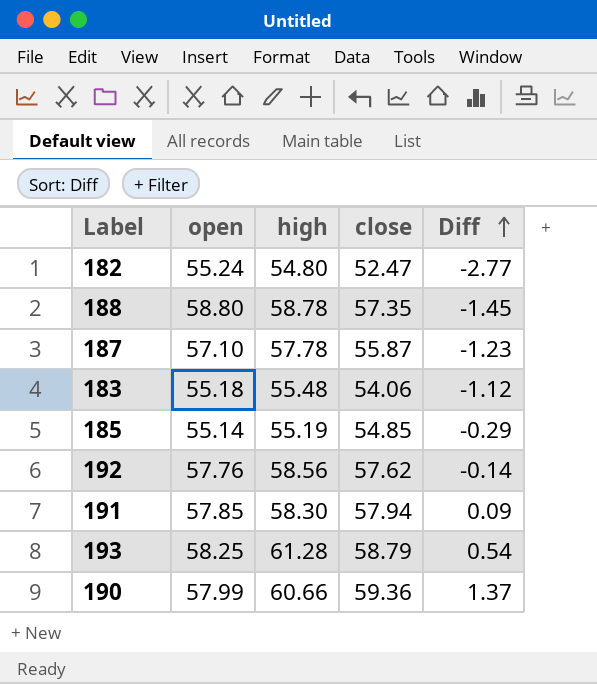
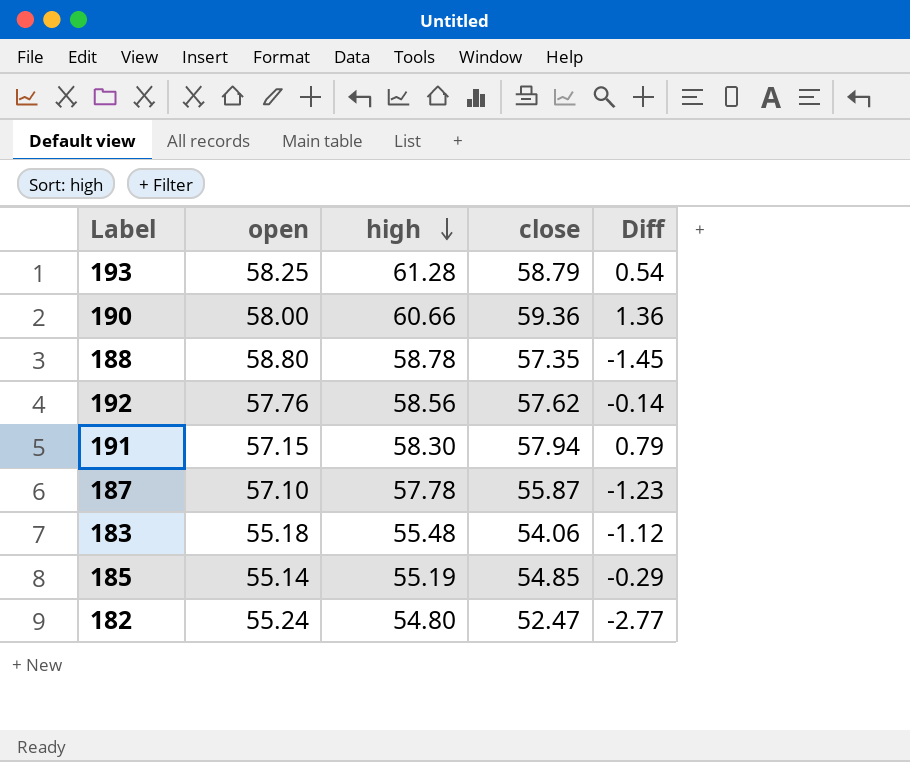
row order: Diff ascending -> high descending
190 | open: 57.99 -> 58.00
190 | Diff: 1.37 -> 1.36
191 | open: 57.85 -> 57.15
191 | Diff: 0.09 -> 0.79

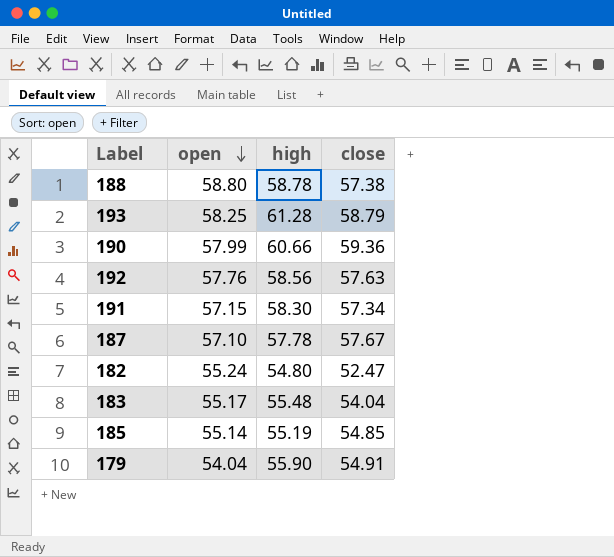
row order: high descending -> open descending
column Diff | formula: [close] - [open] -> none
188 | close: 57.35 -> 57.38
190 | open: 58.00 -> 57.99
192 | close: 57.62 -> 57.63
191 | close: 57.94 -> 57.34
187 | close: 55.87 -> 57.67
183 | open: 55.18 -> 55.17
183 | close: 54.06 -> 54.04
row 179: none -> 54.04 | 55.90 | 54.91

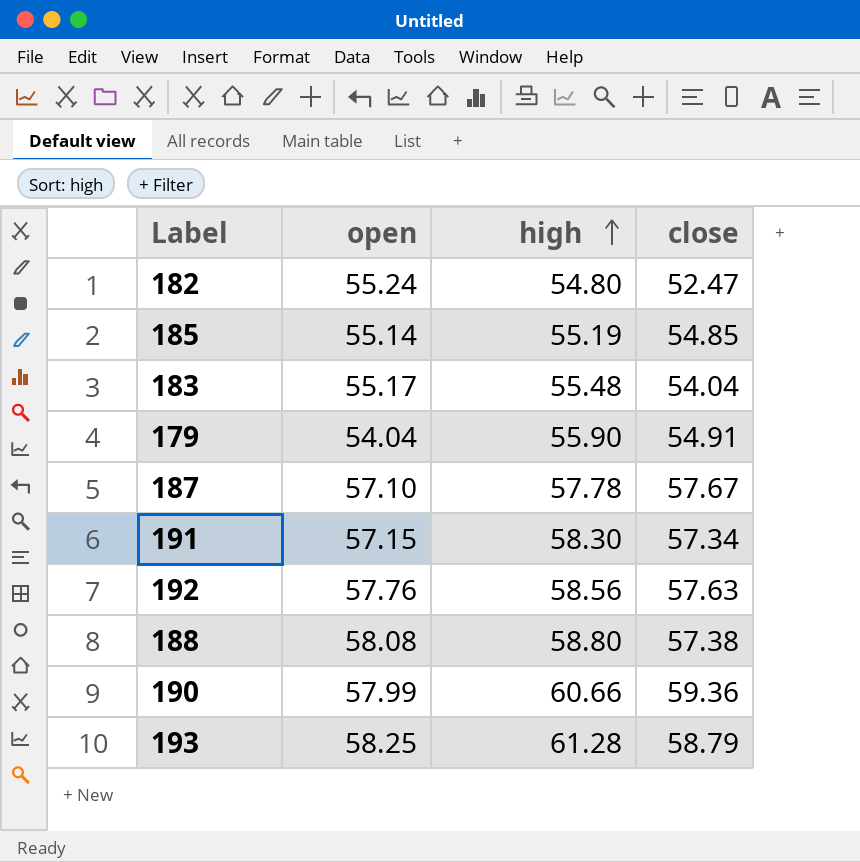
row order: open descending -> high ascending
188 | open: 58.80 -> 58.08
188 | high: 58.78 -> 58.80

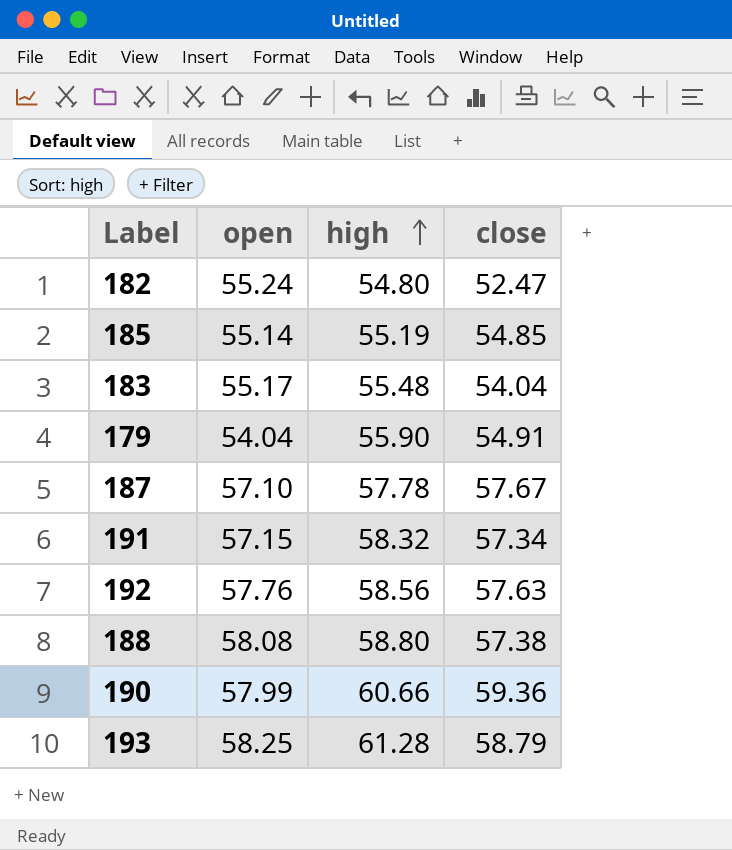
191 | high: 58.30 -> 58.32

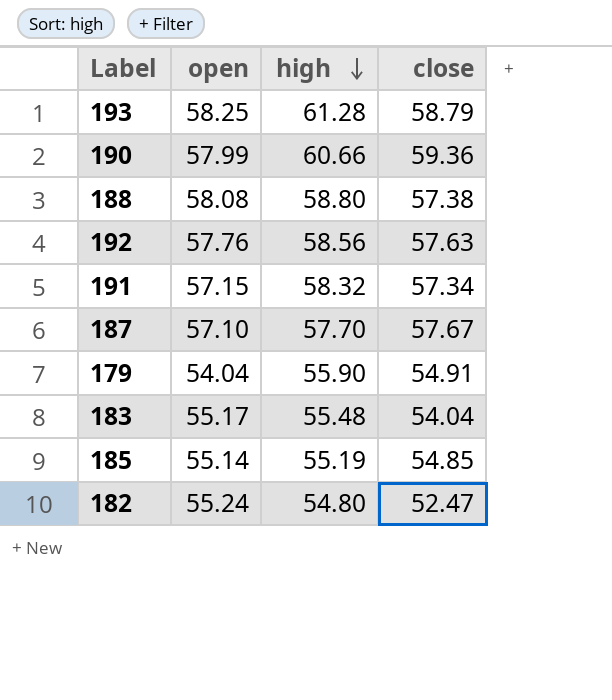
row order: high ascending -> high descending
187 | high: 57.78 -> 57.70

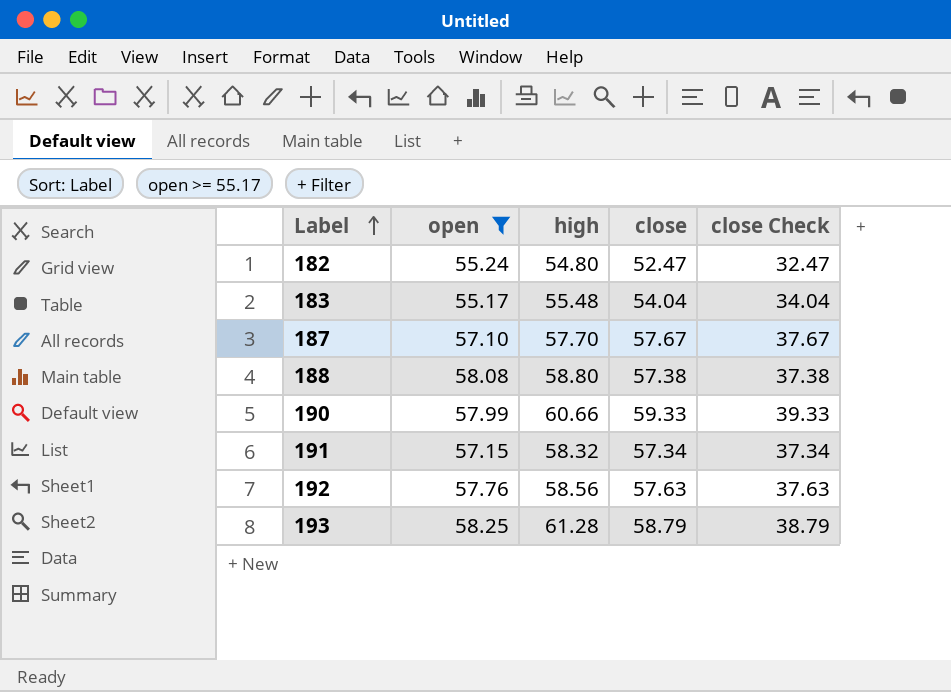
filter: none -> open >= 55.17
row order: high descending -> Label ascending
column close Check | formula: none -> [close] - 20
190 | close: 59.36 -> 59.33

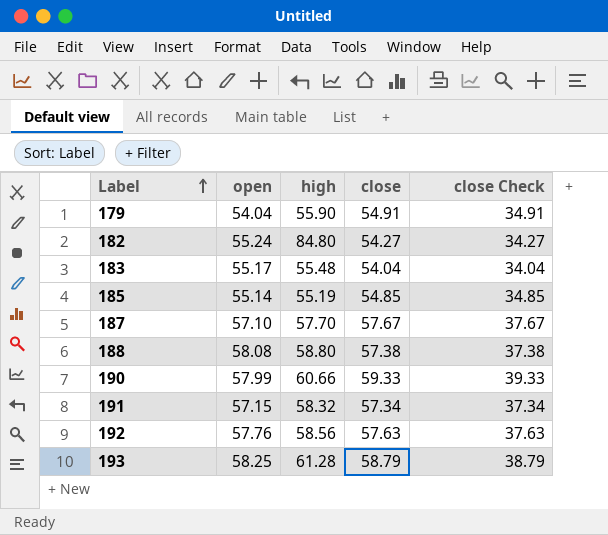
filter: open >= 55.17 -> none
182 | high: 54.80 -> 84.80
182 | close: 52.47 -> 54.27
182 | close Check: 32.47 -> 34.27

